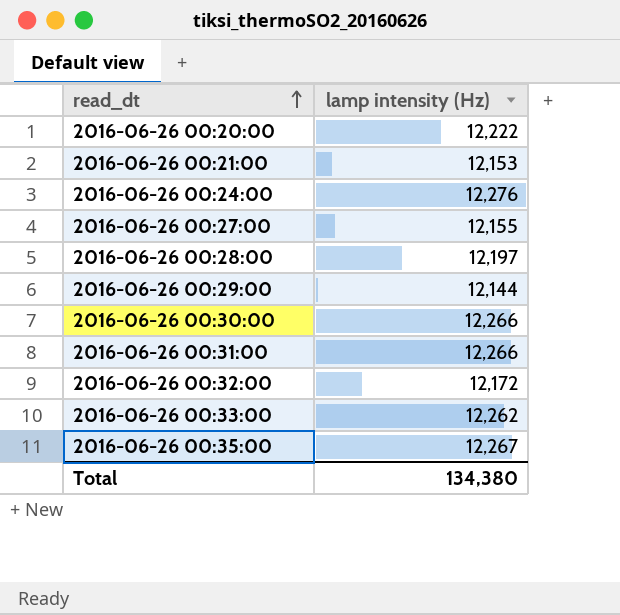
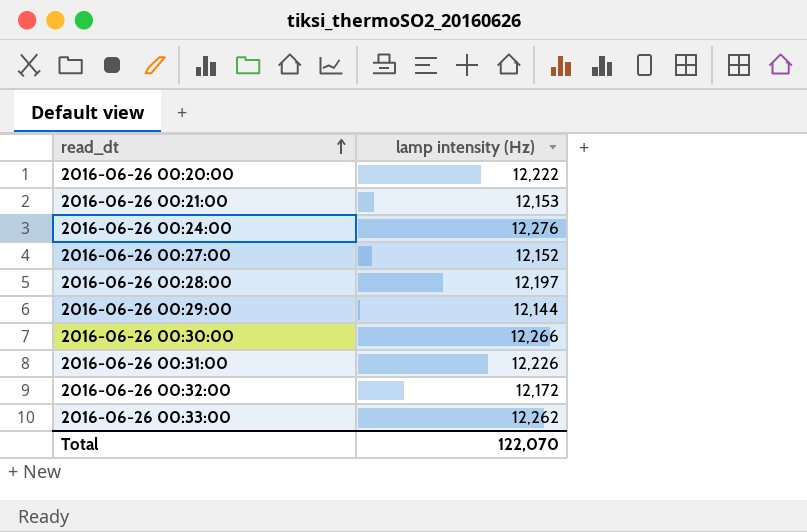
row 2016-06-26 00:35:00: 12,267 -> none
2016-06-26 00:27:00 | lamp intensity (Hz): 12,155 -> 12,152
2016-06-26 00:31:00 | lamp intensity (Hz): 12,266 -> 12,226
Total | lamp intensity (Hz): 134,380 -> 122,070

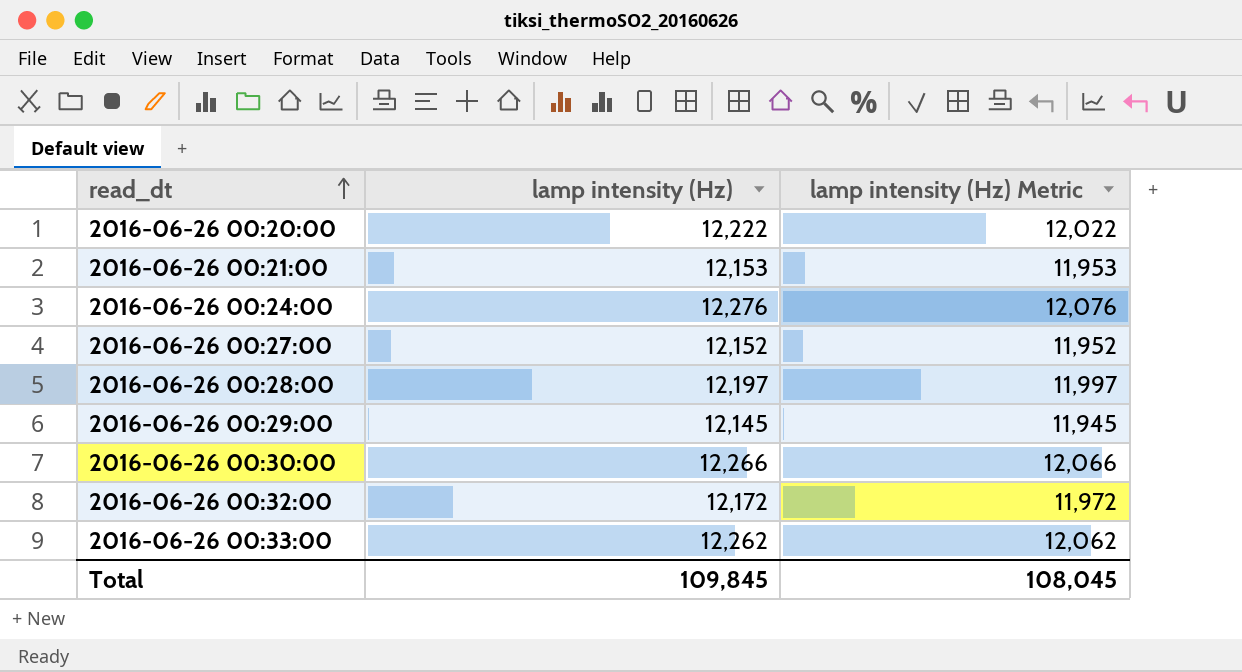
column lamp intensity (Hz) Metric | formula: none -> [lamp intensity (Hz)] - 200
row 2016-06-26 00:31:00: 12,226 -> none
2016-06-26 00:29:00 | lamp intensity (Hz): 12,144 -> 12,145
Total | lamp intensity (Hz): 122,070 -> 109,845

